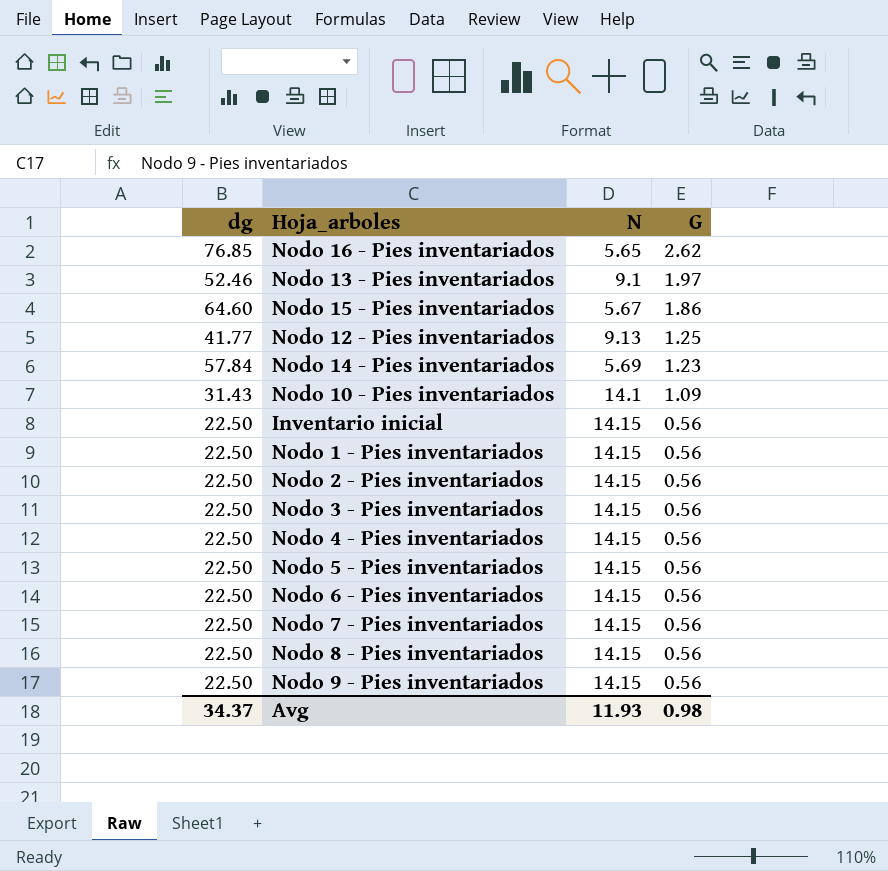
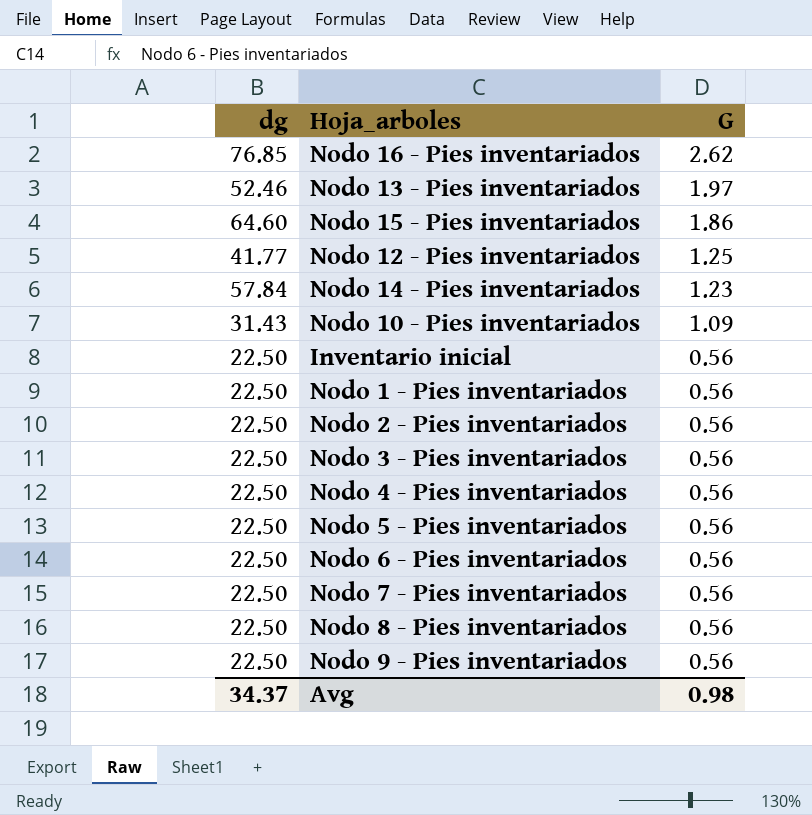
column N | position: 3 -> none

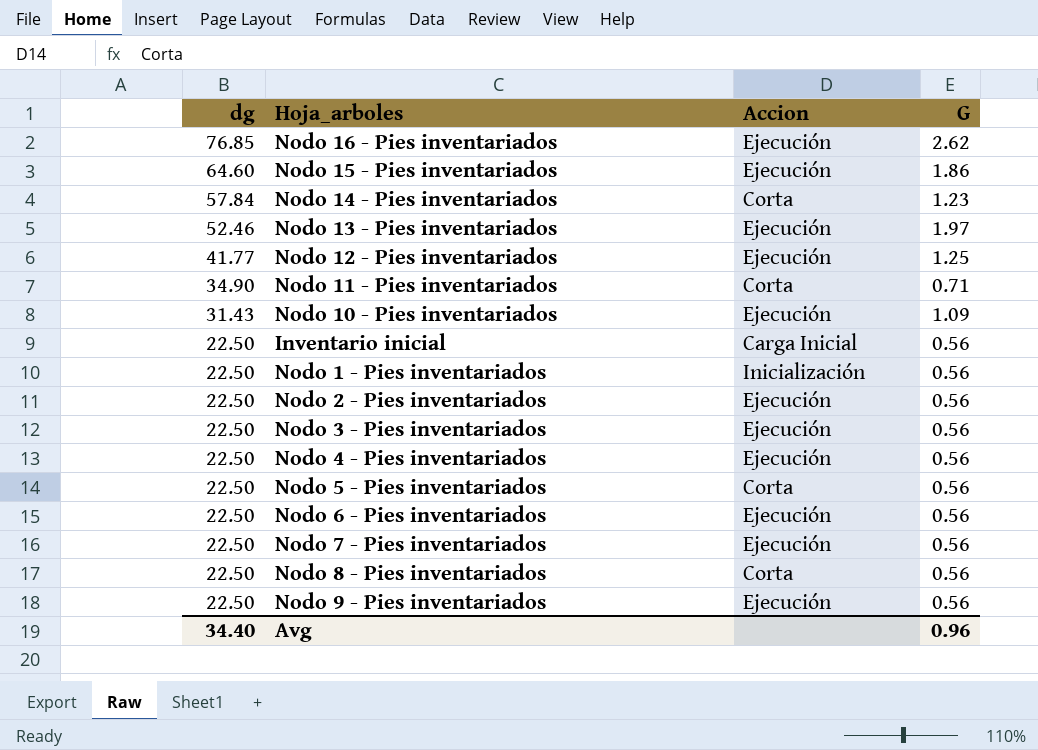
row order: G descending -> dg descending
column Accion | position: none -> 3
row Nodo 11 - Pies inventariados: none -> 34.90 | Corta | 0.71
Avg | dg: 34.37 -> 34.40
Avg | G: 0.98 -> 0.96

